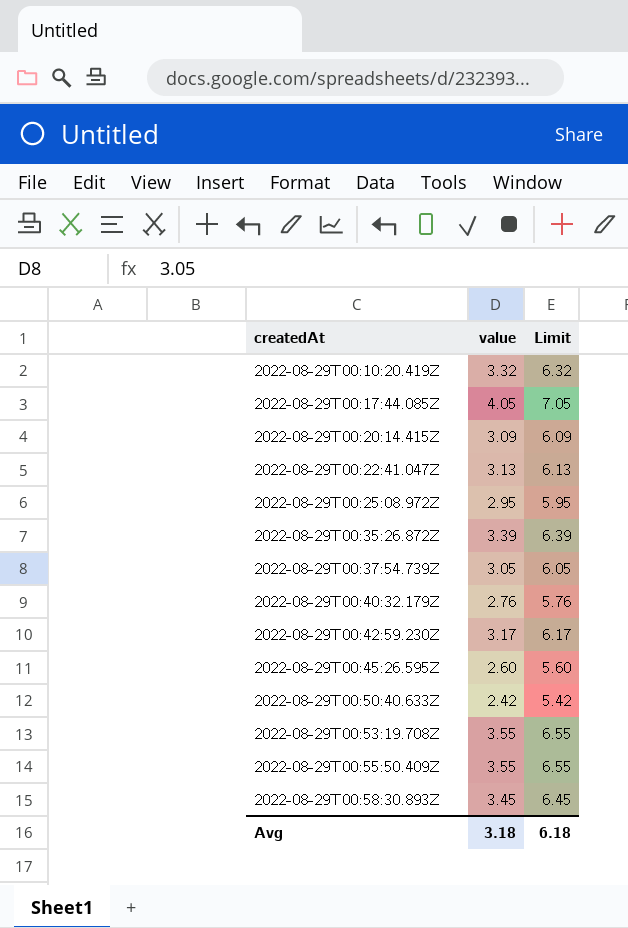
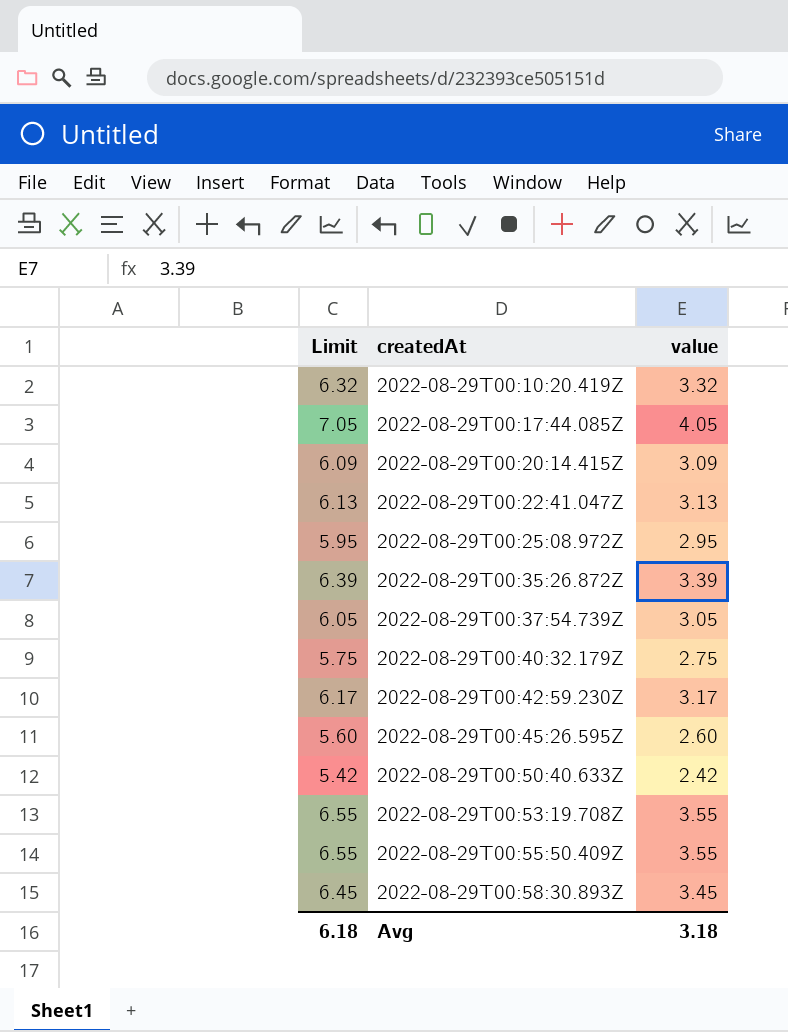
column Limit | position: 3 -> 1
2022-08-29T00:40:32.179Z | Limit: 5.76 -> 5.75
2022-08-29T00:40:32.179Z | value: 2.76 -> 2.75

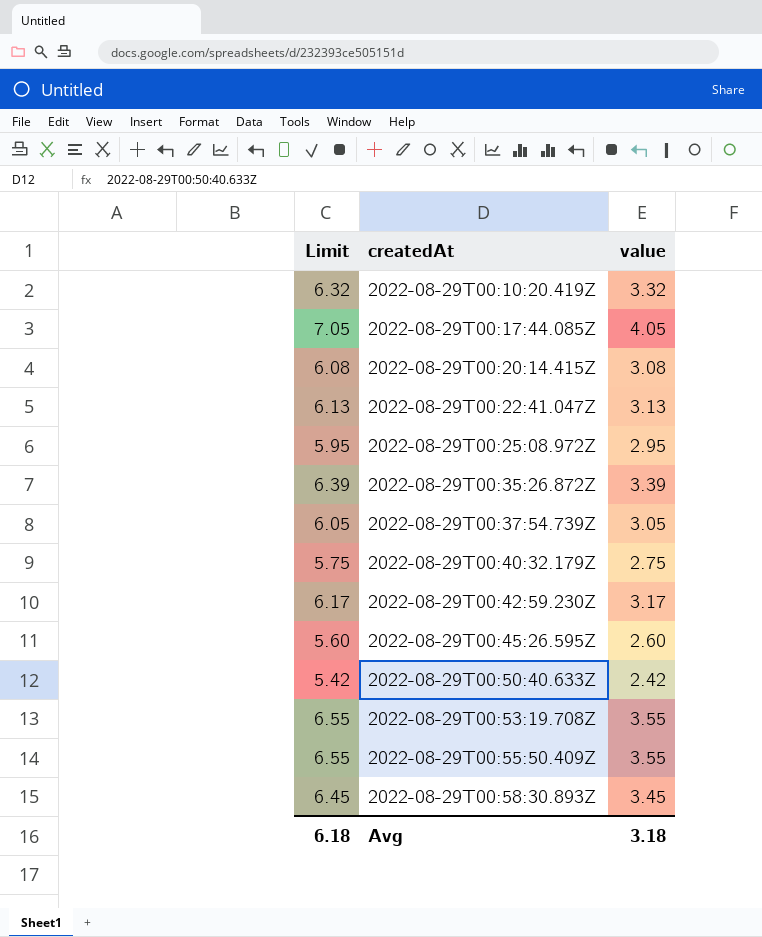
2022-08-29T00:20:14.415Z | Limit: 6.09 -> 6.08
2022-08-29T00:20:14.415Z | value: 3.09 -> 3.08

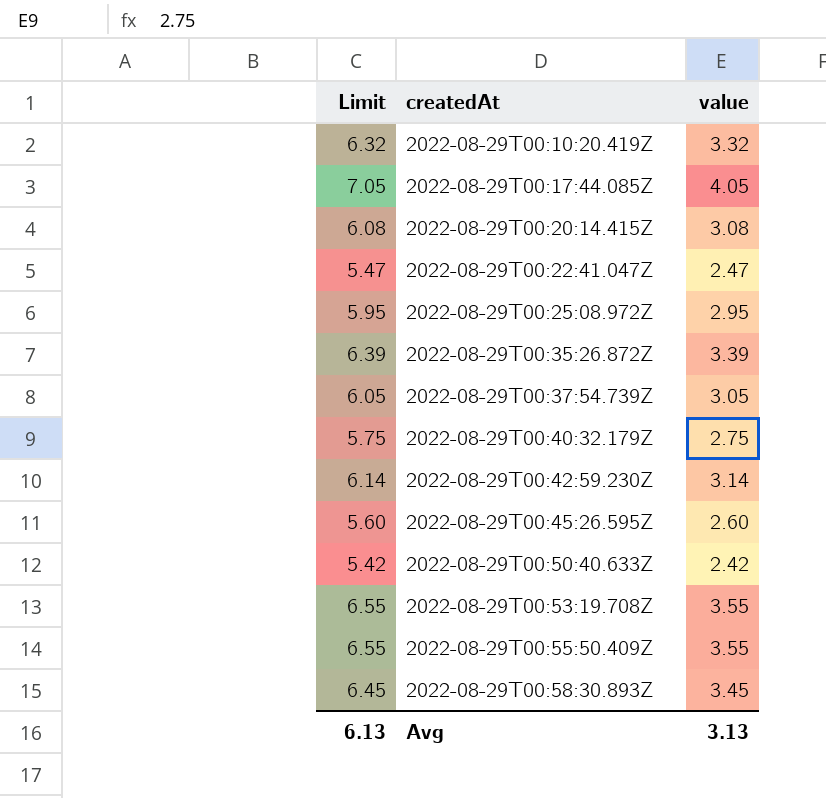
2022-08-29T00:22:41.047Z | Limit: 6.13 -> 5.47
2022-08-29T00:22:41.047Z | value: 3.13 -> 2.47
2022-08-29T00:42:59.230Z | Limit: 6.17 -> 6.14
2022-08-29T00:42:59.230Z | value: 3.17 -> 3.14
Avg | Limit: 6.18 -> 6.13
Avg | value: 3.18 -> 3.13

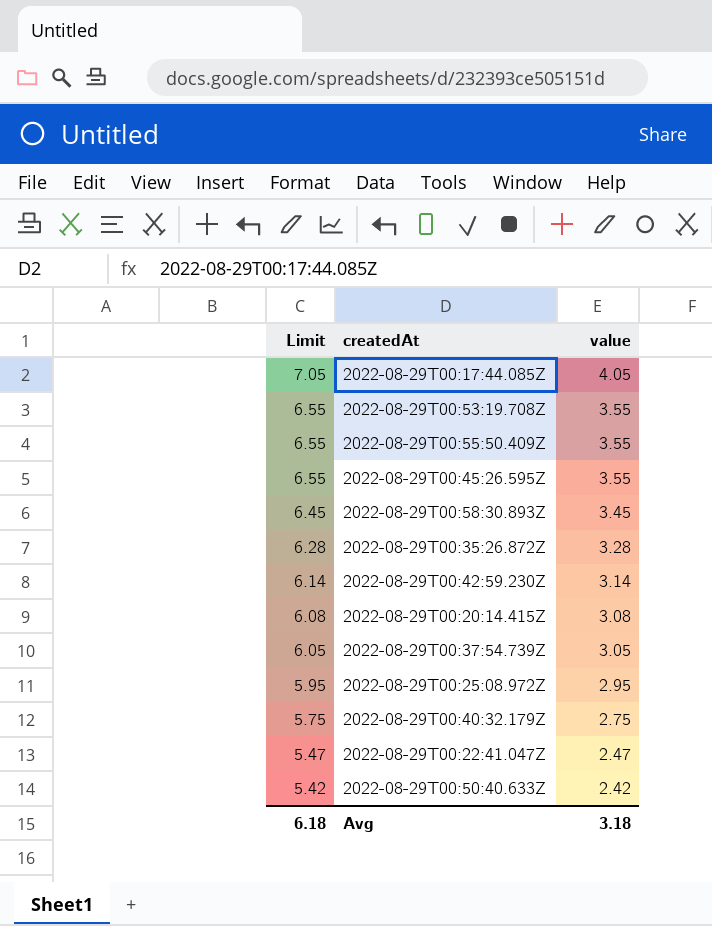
row order: createdAt ascending -> Limit descending
row 2022-08-29T00:10:20.419Z: 6.32 | 3.32 -> none
2022-08-29T00:45:26.595Z | Limit: 5.60 -> 6.55
2022-08-29T00:45:26.595Z | value: 2.60 -> 3.55
2022-08-29T00:35:26.872Z | Limit: 6.39 -> 6.28
2022-08-29T00:35:26.872Z | value: 3.39 -> 3.28
Avg | Limit: 6.13 -> 6.18
Avg | value: 3.13 -> 3.18

